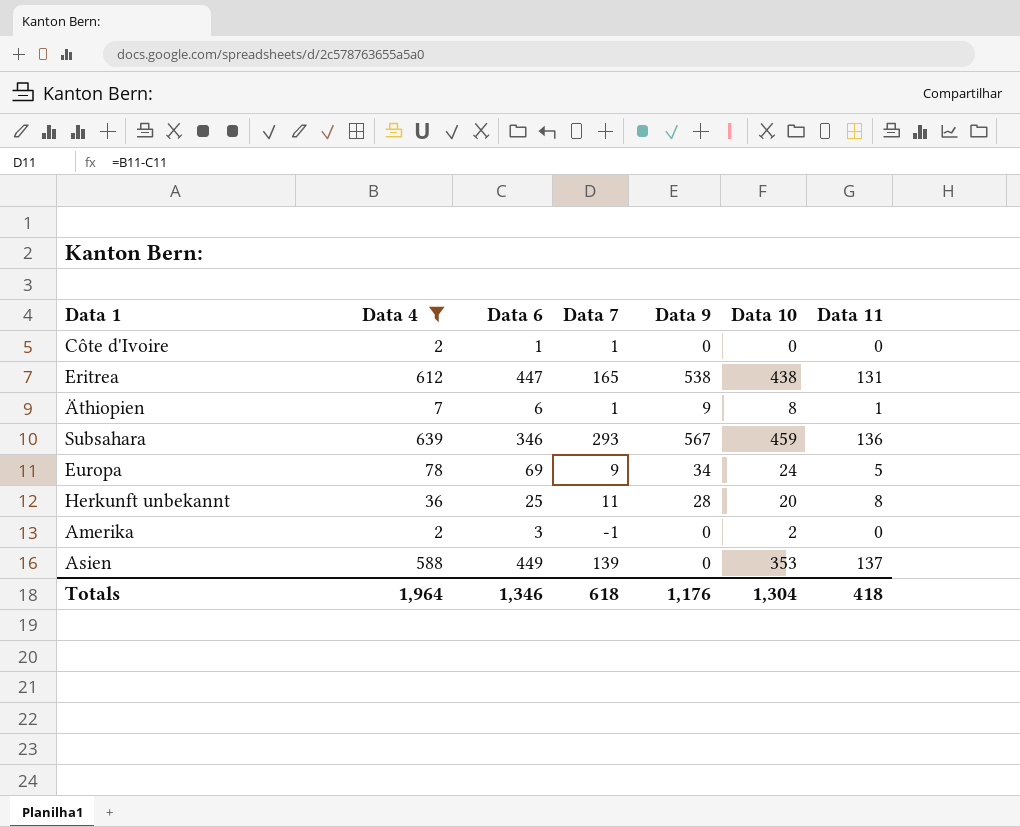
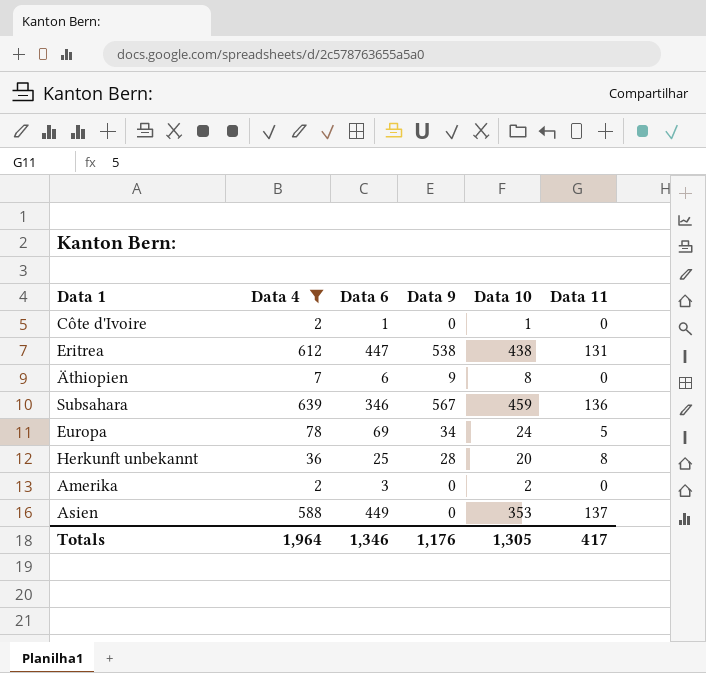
column Data 7 | formula: [Data 4] - [Data 6] -> none
Côte d'Ivoire | Data 10: 0 -> 1
Äthiopien | Data 11: 1 -> 0
Totals | Data 10: 1,304 -> 1,305
Totals | Data 11: 418 -> 417

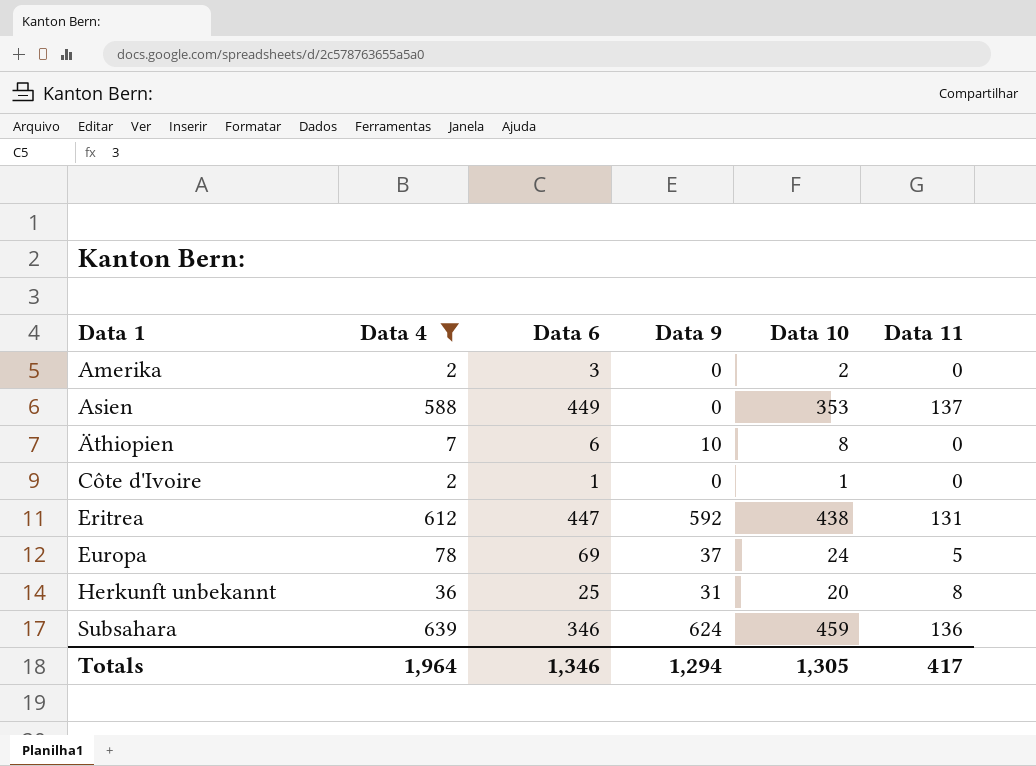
row order: none -> Data 1 ascending
Äthiopien | Data 9: 9 -> 10
Eritrea | Data 9: 538 -> 592
Europa | Data 9: 34 -> 37
Herkunft unbekannt | Data 9: 28 -> 31
Subsahara | Data 9: 567 -> 624
Totals | Data 9: 1,176 -> 1,294

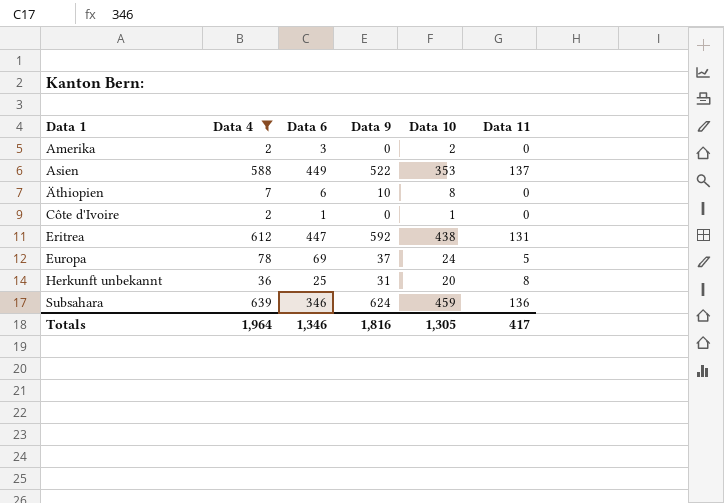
Asien | Data 9: 0 -> 522
Totals | Data 9: 1,294 -> 1,816

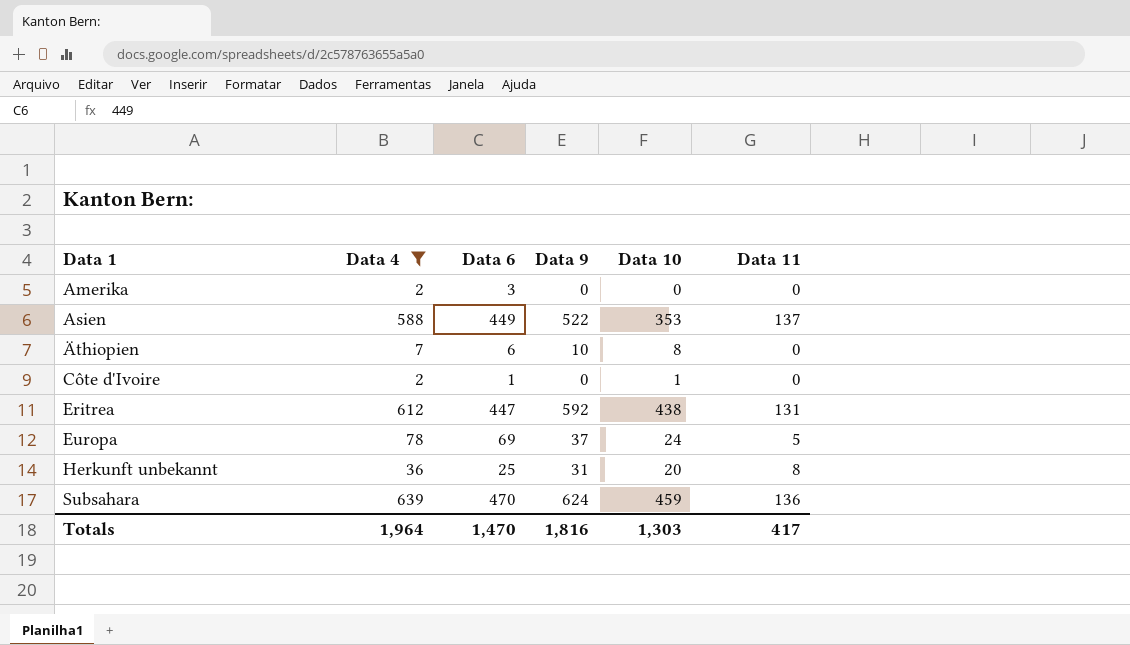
Amerika | Data 10: 2 -> 0
Subsahara | Data 6: 346 -> 470
Totals | Data 6: 1,346 -> 1,470
Totals | Data 10: 1,305 -> 1,303

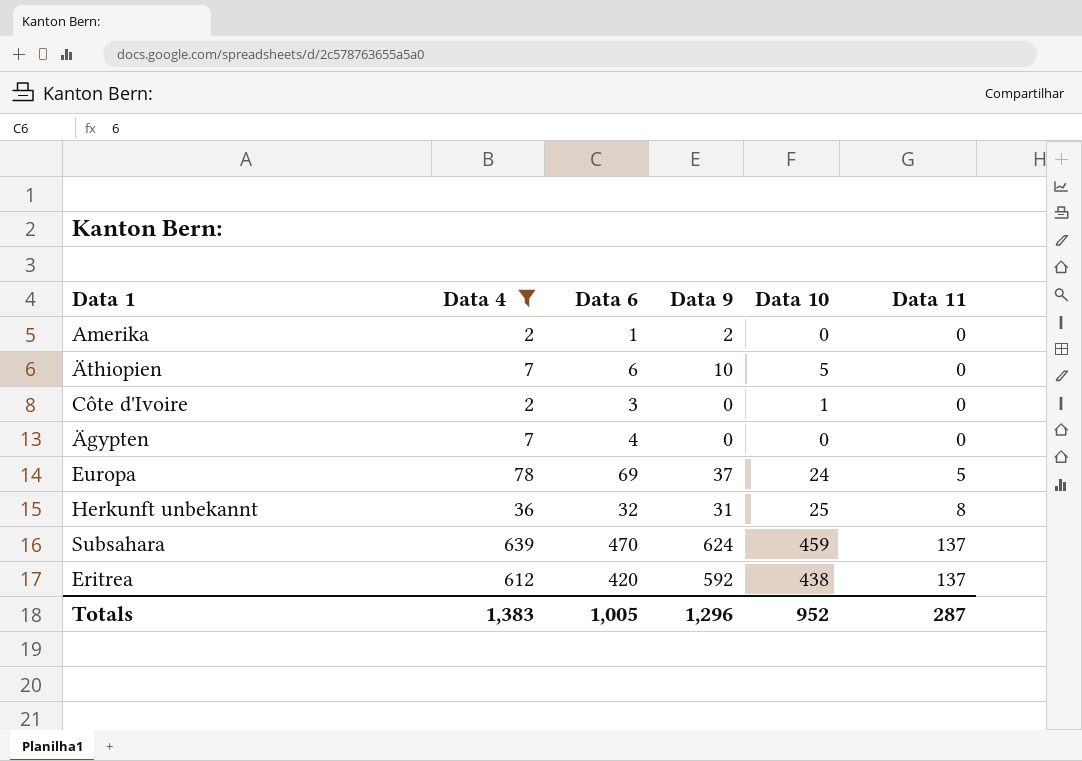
row order: Data 1 ascending -> Data 11 ascending
row Asien: 588 | 449 | 522 | 353 | 137 -> none
Amerika | Data 6: 3 -> 1
Amerika | Data 9: 0 -> 2
Äthiopien | Data 10: 8 -> 5
Côte d'Ivoire | Data 6: 1 -> 3
row Ägypten: none -> 7 | 4 | 0 | 0 | 0
Herkunft unbekannt | Data 6: 25 -> 32
Herkunft unbekannt | Data 10: 20 -> 25
Subsahara | Data 11: 136 -> 137
Eritrea | Data 6: 447 -> 420
Eritrea | Data 11: 131 -> 137
Totals | Data 4: 1,964 -> 1,383
Totals | Data 6: 1,470 -> 1,005
Totals | Data 9: 1,816 -> 1,296
Totals | Data 10: 1,303 -> 952
Totals | Data 11: 417 -> 287

